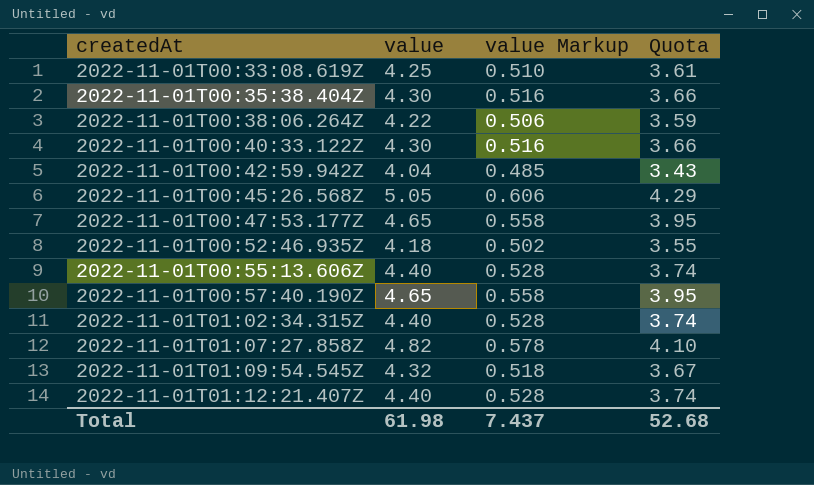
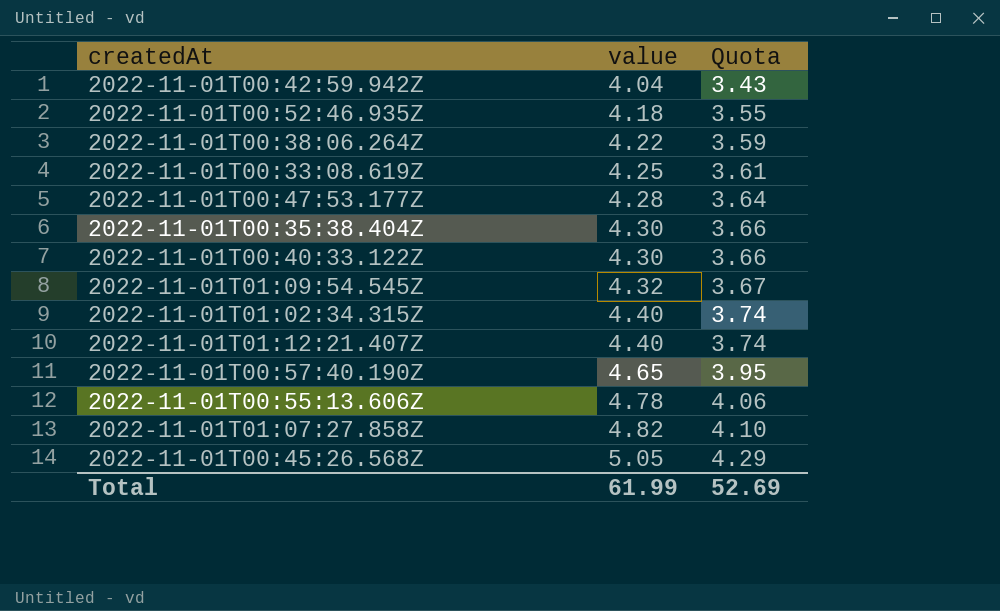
row order: createdAt ascending -> value ascending
column value Markup | formula: [value] * 0.12 -> none
2022-11-01T00:47:53.177Z | value: 4.65 -> 4.28
2022-11-01T00:47:53.177Z | Quota: 3.95 -> 3.64
2022-11-01T00:55:13.606Z | value: 4.40 -> 4.78
2022-11-01T00:55:13.606Z | Quota: 3.74 -> 4.06
Total | value: 61.98 -> 61.99
Total | Quota: 52.68 -> 52.69

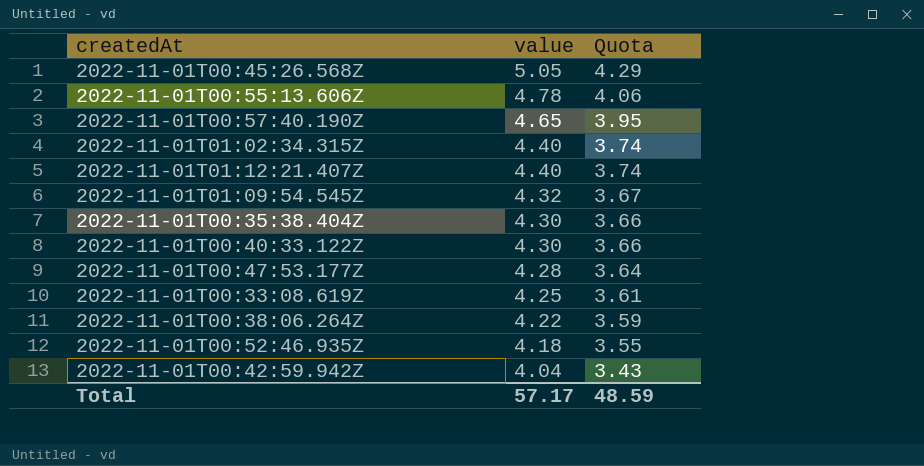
row order: value ascending -> value descending
row 2022-11-01T01:07:27.858Z: 4.82 | 4.10 -> none
Total | value: 61.99 -> 57.17
Total | Quota: 52.69 -> 48.59

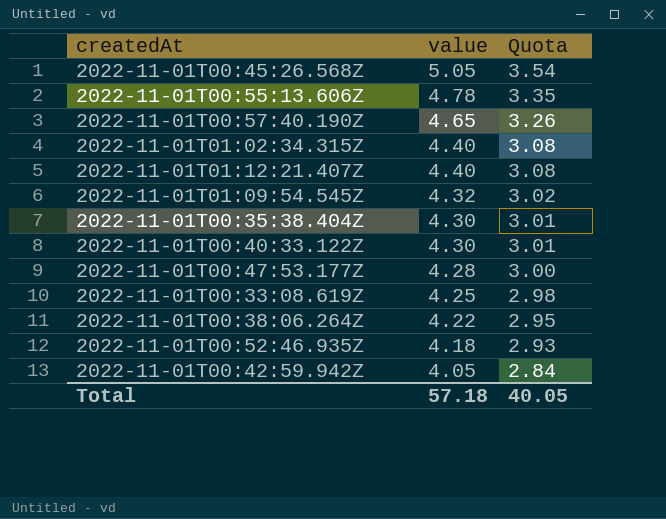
column Quota | formula: [value] * 0.85 -> [value] * 0.7
2022-11-01T00:42:59.942Z | value: 4.04 -> 4.05
Total | value: 57.17 -> 57.18
Total | Quota: 48.59 -> 40.05

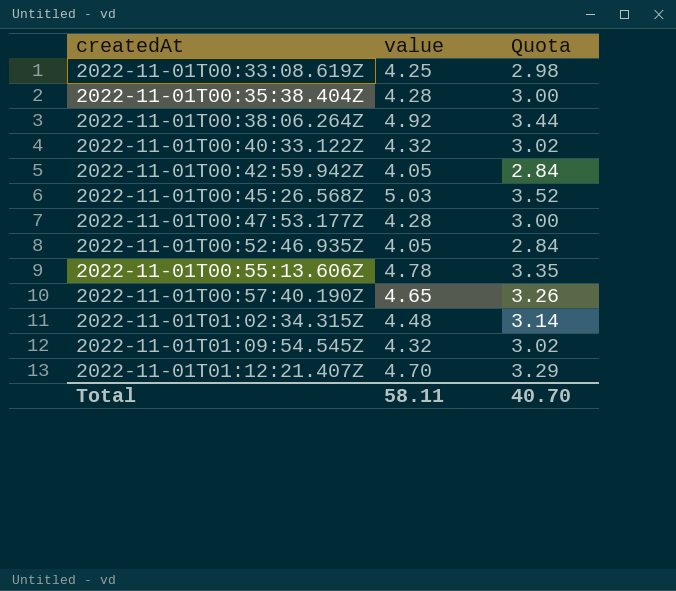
row order: value descending -> createdAt ascending
2022-11-01T00:35:38.404Z | value: 4.30 -> 4.28
2022-11-01T00:35:38.404Z | Quota: 3.01 -> 3.00
2022-11-01T00:38:06.264Z | value: 4.22 -> 4.92
2022-11-01T00:38:06.264Z | Quota: 2.95 -> 3.44
2022-11-01T00:40:33.122Z | value: 4.30 -> 4.32
2022-11-01T00:40:33.122Z | Quota: 3.01 -> 3.02
2022-11-01T00:45:26.568Z | value: 5.05 -> 5.03
2022-11-01T00:45:26.568Z | Quota: 3.54 -> 3.52
2022-11-01T00:52:46.935Z | value: 4.18 -> 4.05
2022-11-01T00:52:46.935Z | Quota: 2.93 -> 2.84
2022-11-01T01:02:34.315Z | value: 4.40 -> 4.48
2022-11-01T01:02:34.315Z | Quota: 3.08 -> 3.14
2022-11-01T01:12:21.407Z | value: 4.40 -> 4.70
2022-11-01T01:12:21.407Z | Quota: 3.08 -> 3.29
Total | value: 57.18 -> 58.11
Total | Quota: 40.05 -> 40.70

